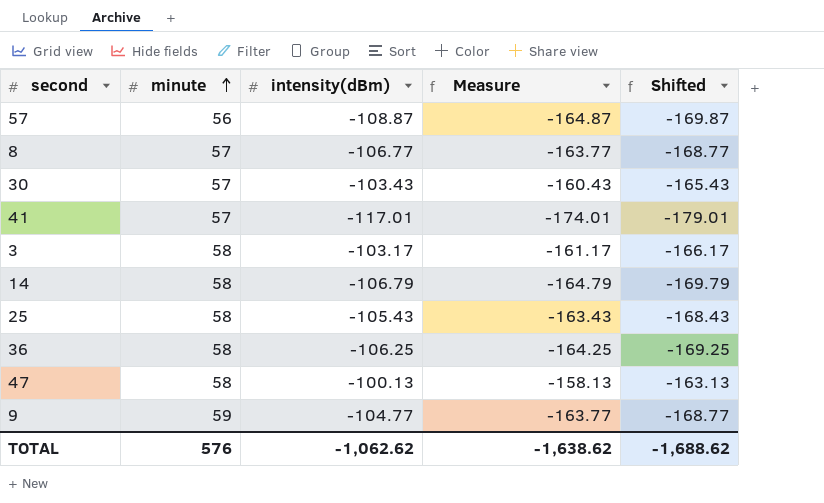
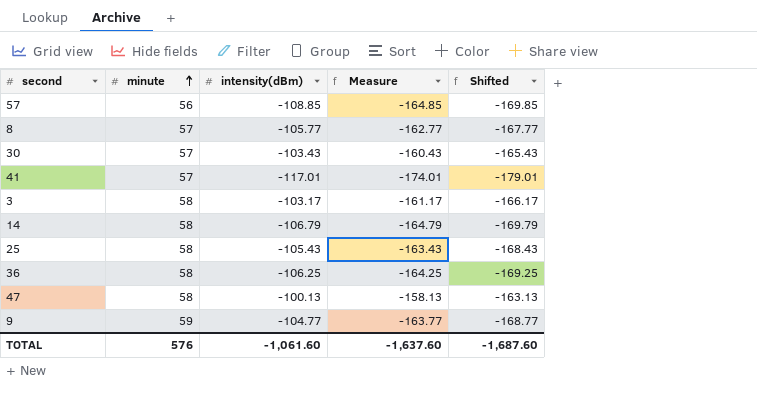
57 | intensity(dBm): -108.87 -> -108.85
57 | Measure: -164.87 -> -164.85
57 | Shifted: -169.87 -> -169.85
8 | intensity(dBm): -106.77 -> -105.77
8 | Measure: -163.77 -> -162.77
8 | Shifted: -168.77 -> -167.77
TOTAL | intensity(dBm): -1,062.62 -> -1,061.60
TOTAL | Measure: -1,638.62 -> -1,637.60
TOTAL | Shifted: -1,688.62 -> -1,687.60

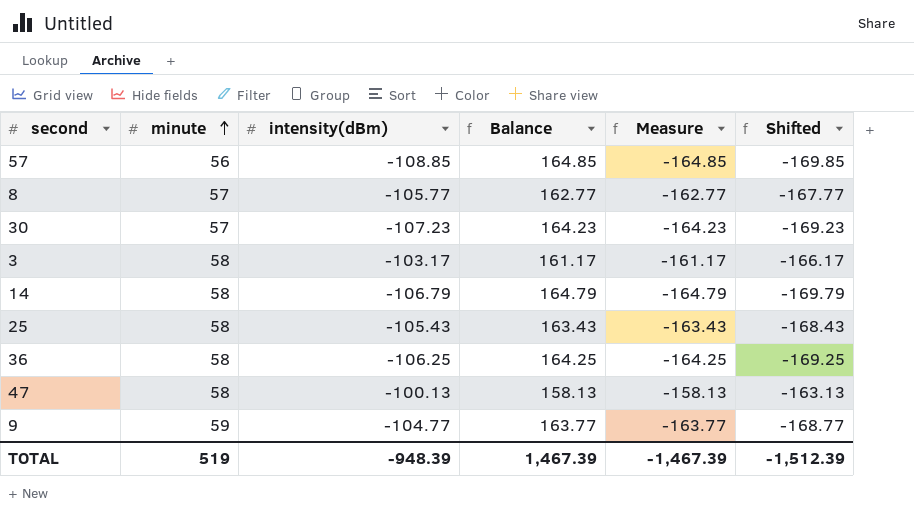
column Balance | formula: none -> [minute] - [intensity(dBm)]
row 41: 57 | -117.01 | -174.01 | -179.01 -> none
30 | intensity(dBm): -103.43 -> -107.23
30 | Measure: -160.43 -> -164.23
30 | Shifted: -165.43 -> -169.23
TOTAL | minute: 576 -> 519
TOTAL | intensity(dBm): -1,061.60 -> -948.39
TOTAL | Measure: -1,637.60 -> -1,467.39
TOTAL | Shifted: -1,687.60 -> -1,512.39

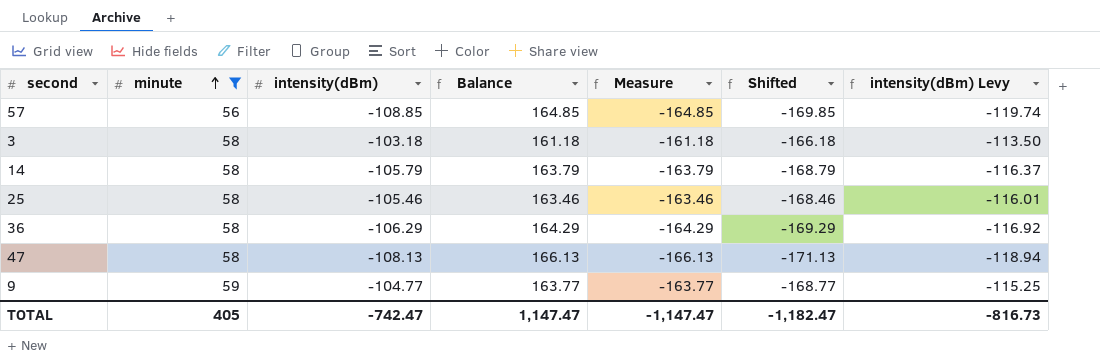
filter: none -> minute != 57
column intensity(dBm) Levy | formula: none -> [intensity(dBm)] * 1.1
3 | intensity(dBm): -103.17 -> -103.18
3 | Balance: 161.17 -> 161.18
3 | Measure: -161.17 -> -161.18
3 | Shifted: -166.17 -> -166.18
14 | intensity(dBm): -106.79 -> -105.79
14 | Balance: 164.79 -> 163.79
14 | Measure: -164.79 -> -163.79
14 | Shifted: -169.79 -> -168.79
25 | intensity(dBm): -105.43 -> -105.46
25 | Balance: 163.43 -> 163.46
25 | Measure: -163.43 -> -163.46
25 | Shifted: -168.43 -> -168.46
36 | intensity(dBm): -106.25 -> -106.29
36 | Balance: 164.25 -> 164.29
36 | Measure: -164.25 -> -164.29
36 | Shifted: -169.25 -> -169.29
47 | intensity(dBm): -100.13 -> -108.13
47 | Balance: 158.13 -> 166.13
47 | Measure: -158.13 -> -166.13
47 | Shifted: -163.13 -> -171.13
TOTAL | minute: 519 -> 405
TOTAL | intensity(dBm): -948.39 -> -742.47
TOTAL | Balance: 1,467.39 -> 1,147.47
TOTAL | Measure: -1,467.39 -> -1,147.47
TOTAL | Shifted: -1,512.39 -> -1,182.47

